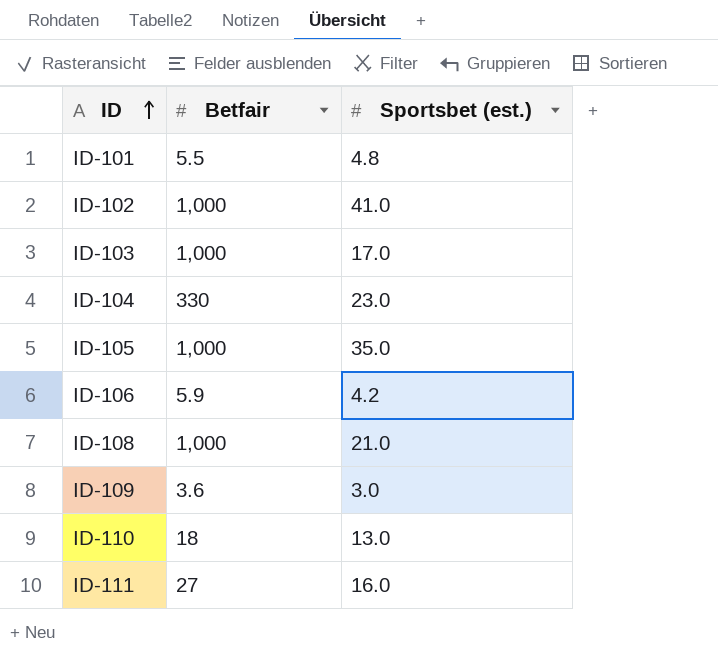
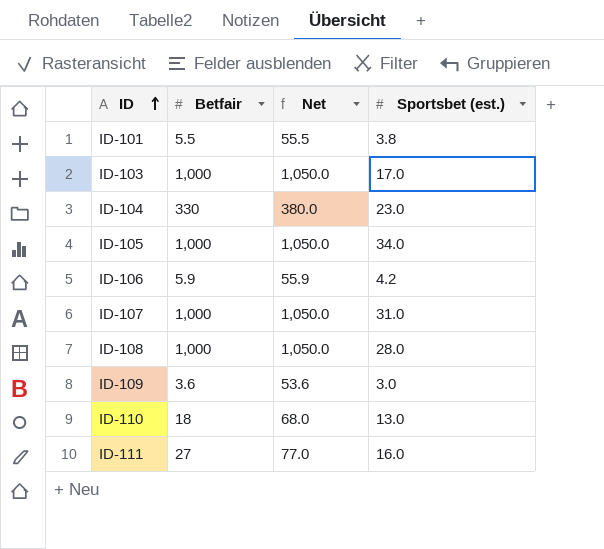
column Net | formula: none -> [Betfair] + 50
row ID-102: 1,000 | 41.0 -> none
ID-101 | Sportsbet (est.): 4.8 -> 3.8
ID-105 | Sportsbet (est.): 35.0 -> 34.0
row ID-107: none -> 1,000 | 1,050.0 | 31.0
ID-108 | Sportsbet (est.): 21.0 -> 28.0

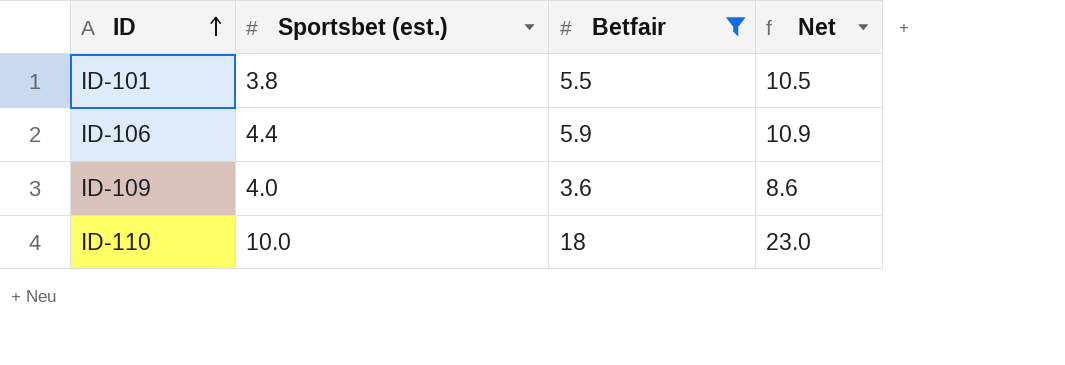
filter: none -> Betfair <= 18
column Sportsbet (est.) | position: 4 -> 2
column Net | formula: [Betfair] + 50 -> [Betfair] + 5
ID-106 | Sportsbet (est.): 4.2 -> 4.4
ID-109 | Sportsbet (est.): 3.0 -> 4.0
ID-110 | Sportsbet (est.): 13.0 -> 10.0

